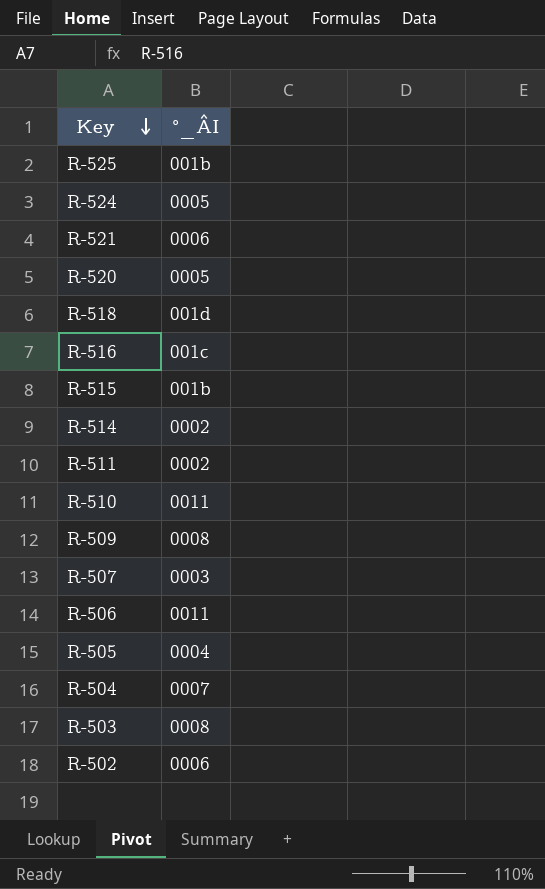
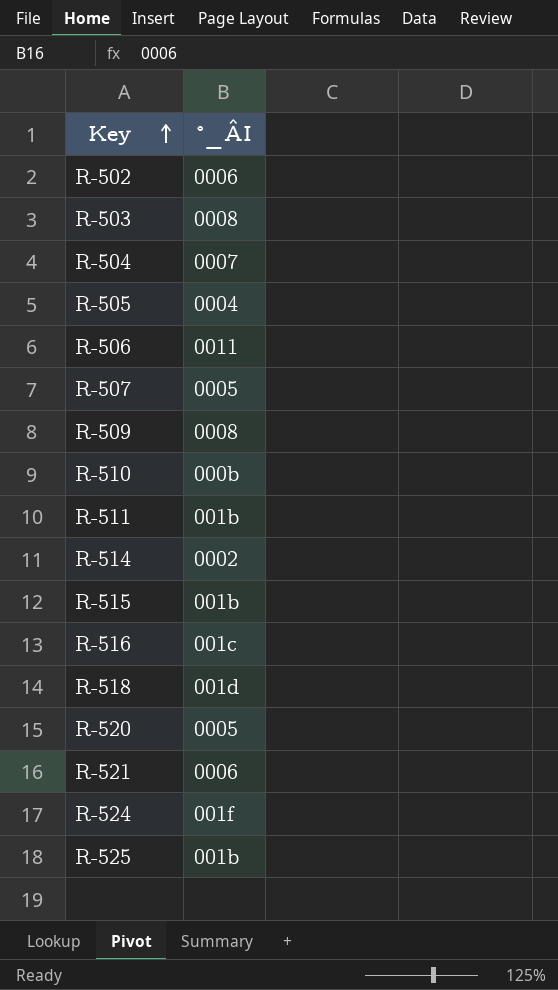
row order: Key descending -> Key ascending
R-507 | °_ÂI: 0003 -> 0005
R-510 | °_ÂI: 0011 -> 000b
R-511 | °_ÂI: 0002 -> 001b
R-524 | °_ÂI: 0005 -> 001f

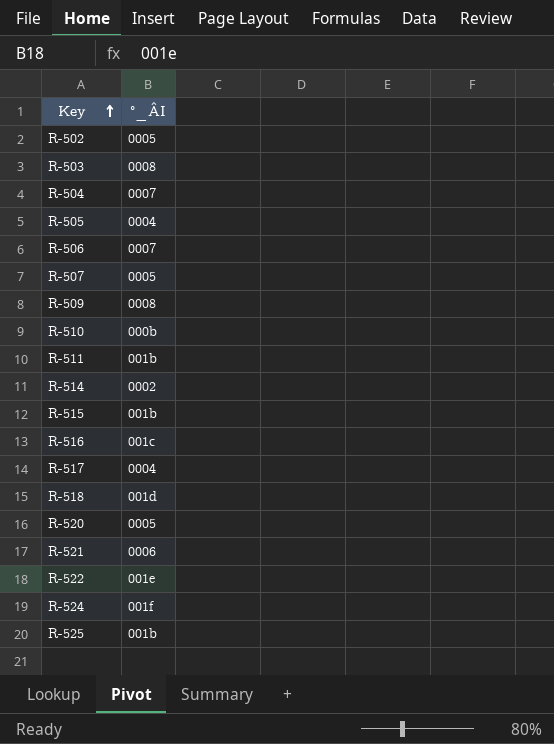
R-502 | °_ÂI: 0006 -> 0005
R-506 | °_ÂI: 0011 -> 0007
row R-517: none -> 0004
row R-522: none -> 001e

